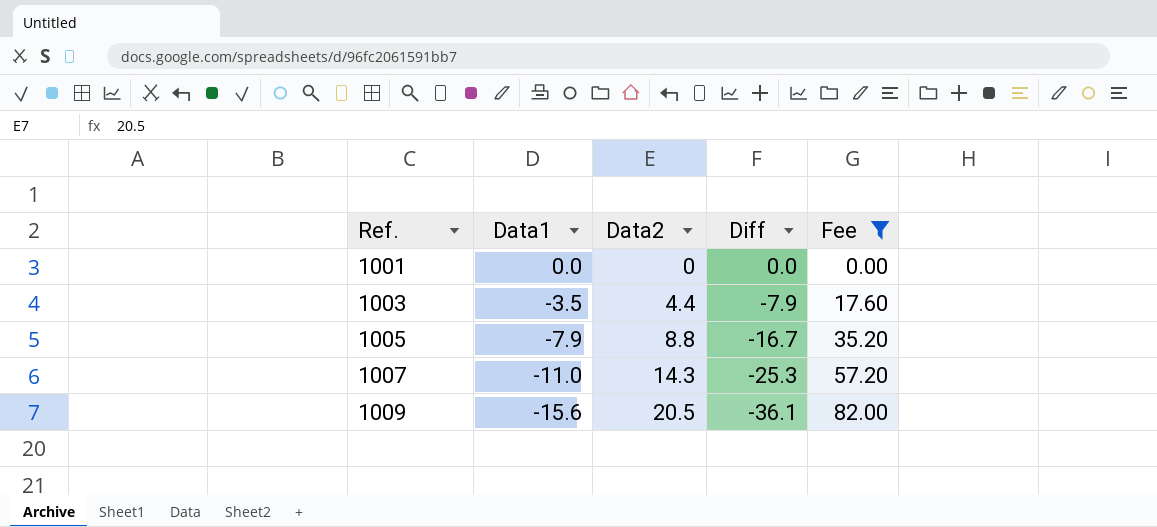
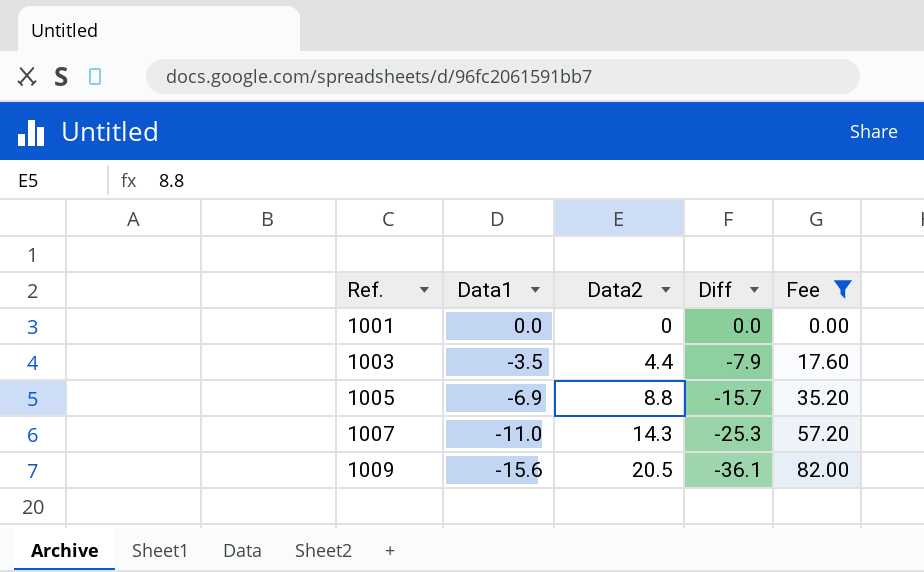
1005 | Data1: -7.9 -> -6.9
1005 | Diff: -16.7 -> -15.7

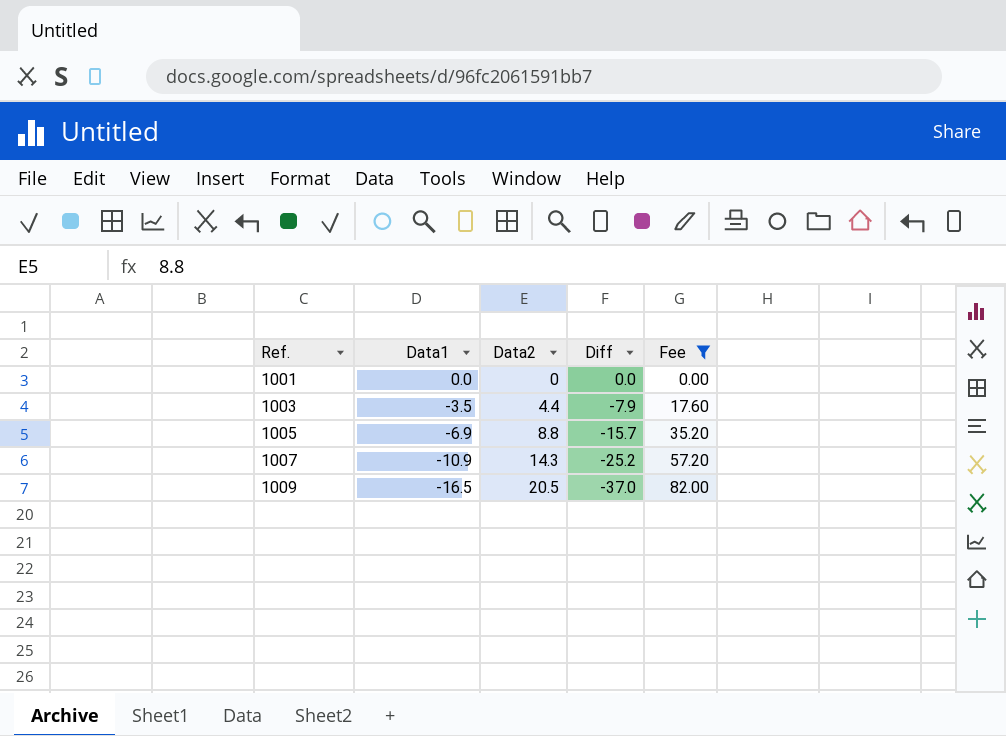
1007 | Data1: -11.0 -> -10.9
1007 | Diff: -25.3 -> -25.2
1009 | Data1: -15.6 -> -16.5
1009 | Diff: -36.1 -> -37.0

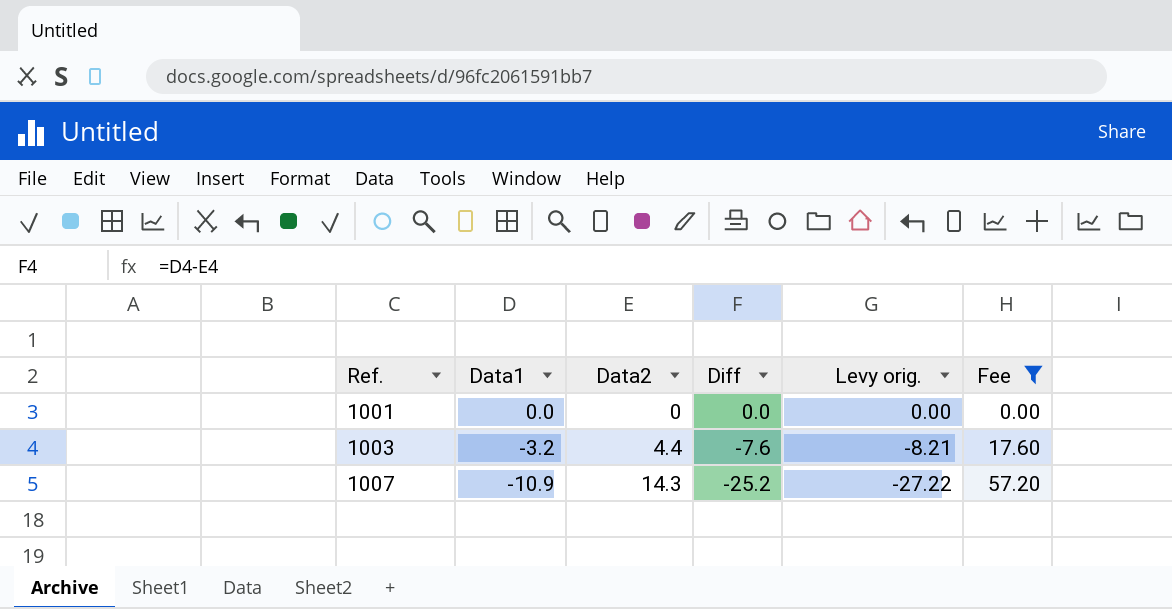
column Levy orig. | formula: none -> [Diff] * 1.08
row 1005: -6.9 | 8.8 | -15.7 | 35.20 -> none
row 1009: -16.5 | 20.5 | -37.0 | 82.00 -> none
1003 | Data1: -3.5 -> -3.2
1003 | Diff: -7.9 -> -7.6

